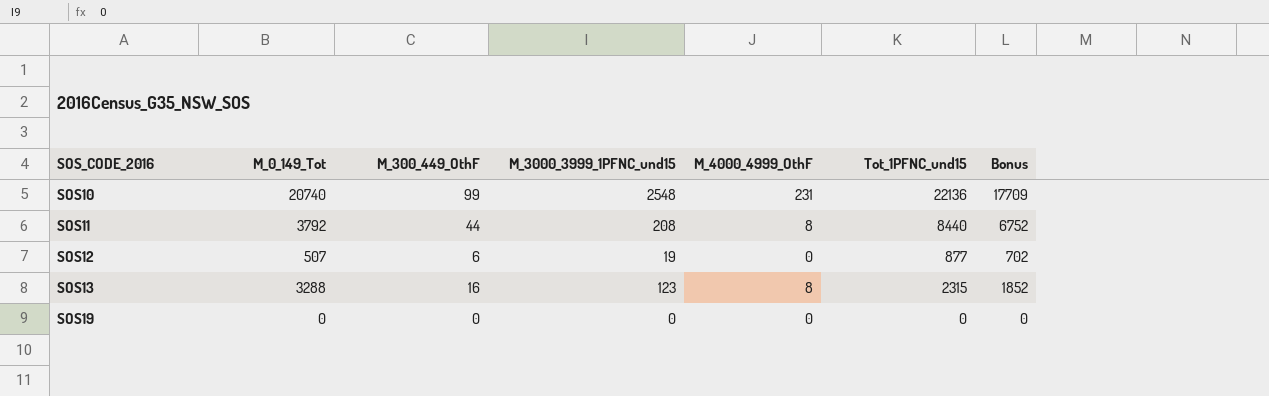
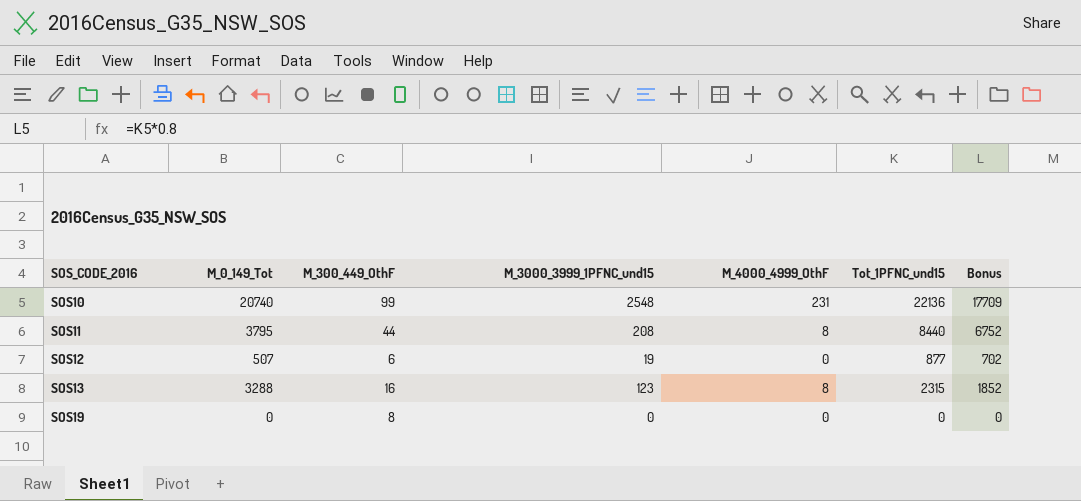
SOS11 | M_0_149_Tot: 3792 -> 3795
SOS19 | M_300_449_OthF: 0 -> 8

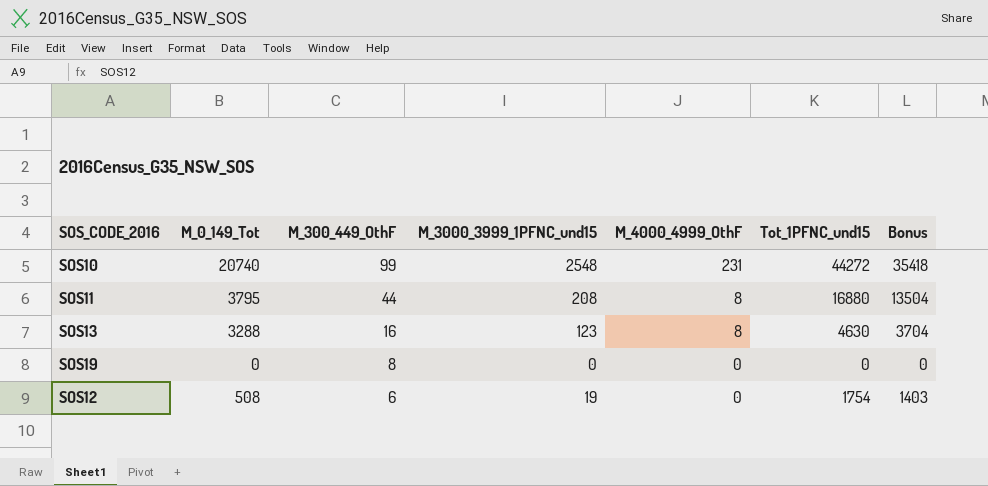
row order: SOS_CODE_2016 ascending -> M_300_449_OthF descending
SOS10 | Tot_1PFNC_und15: 22136 -> 44272
SOS10 | Bonus: 17709 -> 35418
SOS11 | Tot_1PFNC_und15: 8440 -> 16880
SOS11 | Bonus: 6752 -> 13504
SOS13 | Tot_1PFNC_und15: 2315 -> 4630
SOS13 | Bonus: 1852 -> 3704
SOS12 | M_0_149_Tot: 507 -> 508
SOS12 | Tot_1PFNC_und15: 877 -> 1754
SOS12 | Bonus: 702 -> 1403

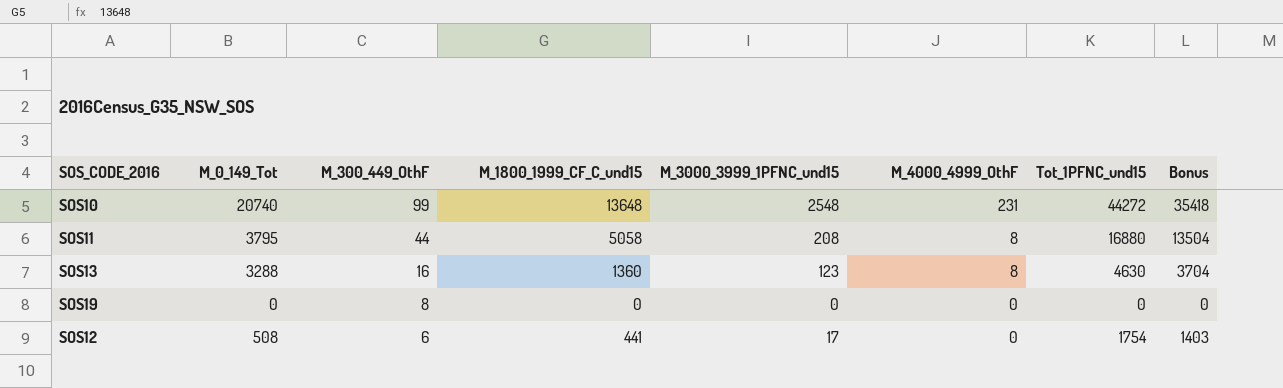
column M_1800_1999_CF_C_und15 | position: none -> 4
SOS12 | M_3000_3999_1PFNC_und15: 19 -> 17

